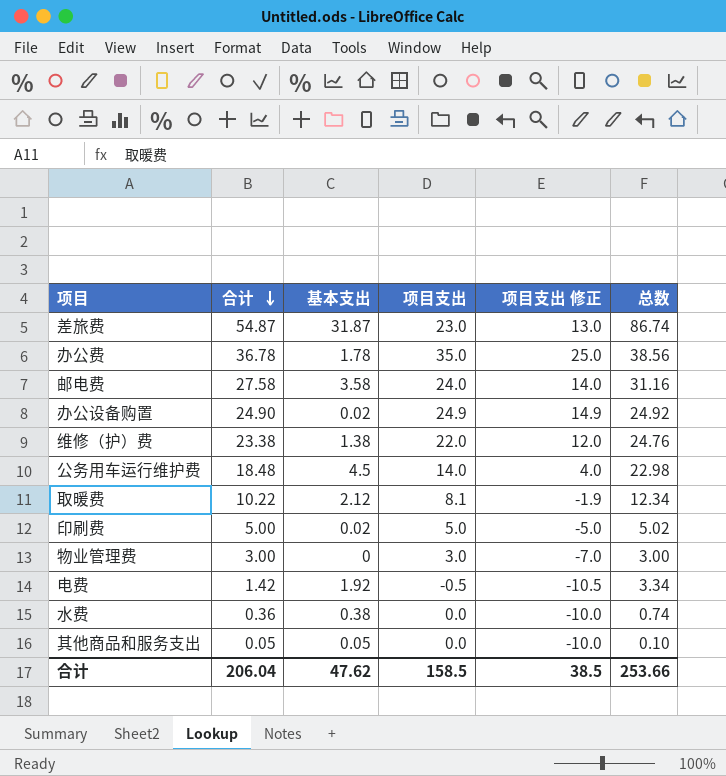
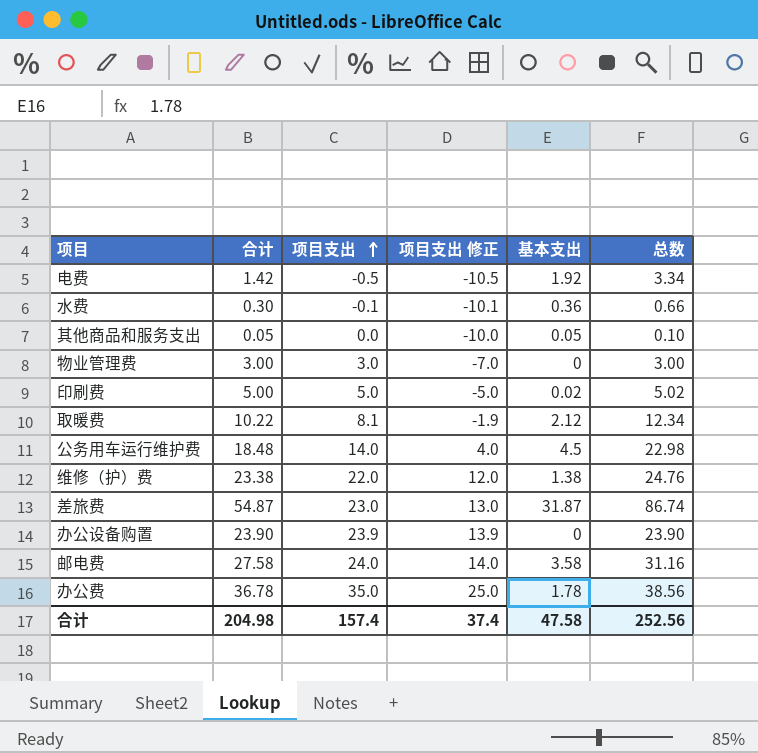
row order: 合计 descending -> 项目支出 ascending
column 基本支出 | position: 3 -> 5
水费 | 合计: 0.36 -> 0.30
水费 | 项目支出: 0.0 -> -0.1
水费 | 项目支出 修正: -10.0 -> -10.1
水费 | 基本支出: 0.38 -> 0.36
水费 | 总数: 0.74 -> 0.66
办公设备购置 | 合计: 24.90 -> 23.90
办公设备购置 | 项目支出: 24.9 -> 23.9
办公设备购置 | 项目支出 修正: 14.9 -> 13.9
办公设备购置 | 基本支出: 0.02 -> 0
办公设备购置 | 总数: 24.92 -> 23.90
合计 | 合计: 206.04 -> 204.98
合计 | 项目支出: 158.5 -> 157.4
合计 | 项目支出 修正: 38.5 -> 37.4
合计 | 基本支出: 47.62 -> 47.58
合计 | 总数: 253.66 -> 252.56

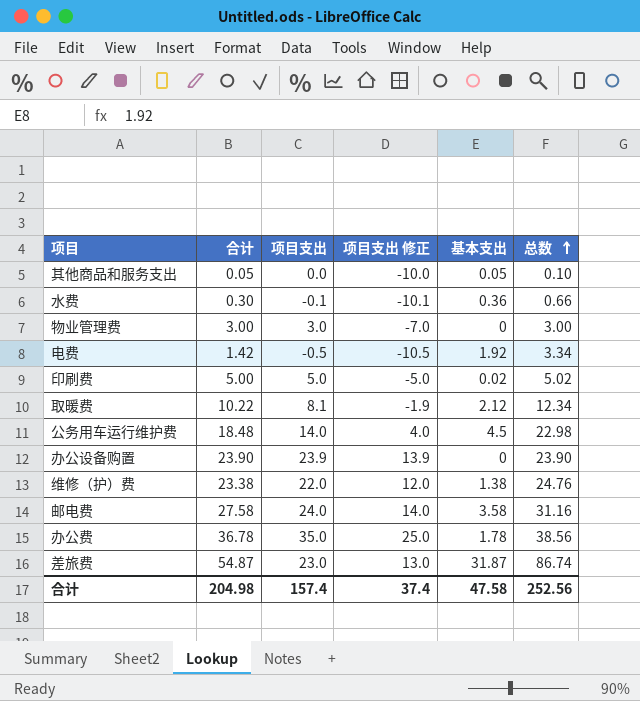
row order: 项目支出 ascending -> 总数 ascending

